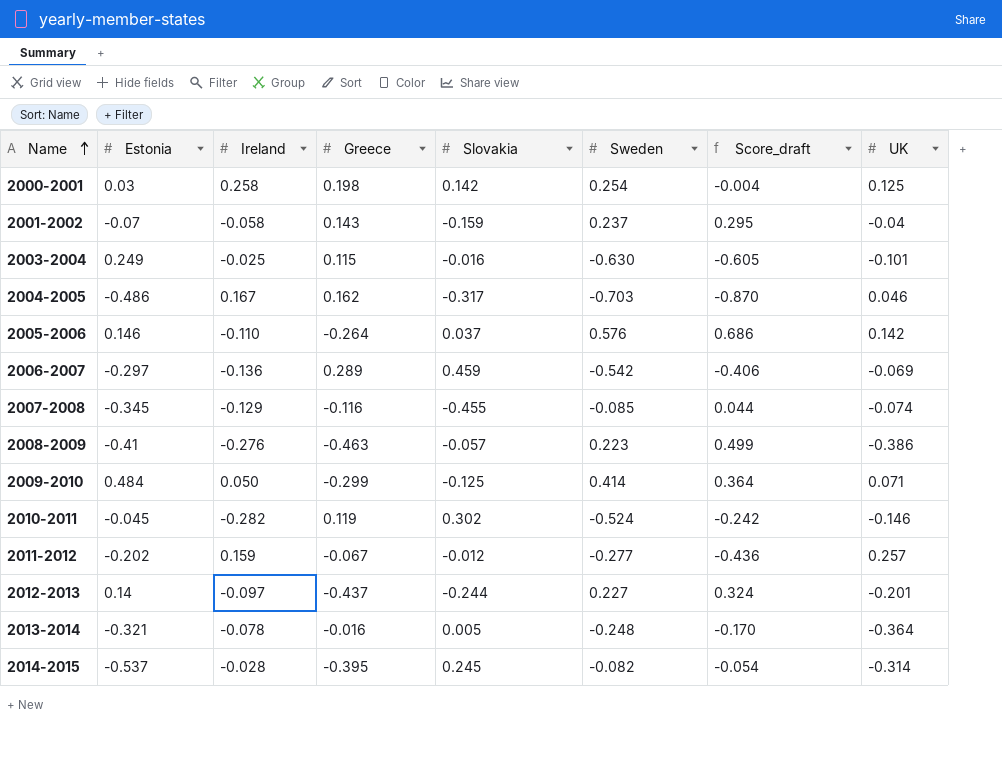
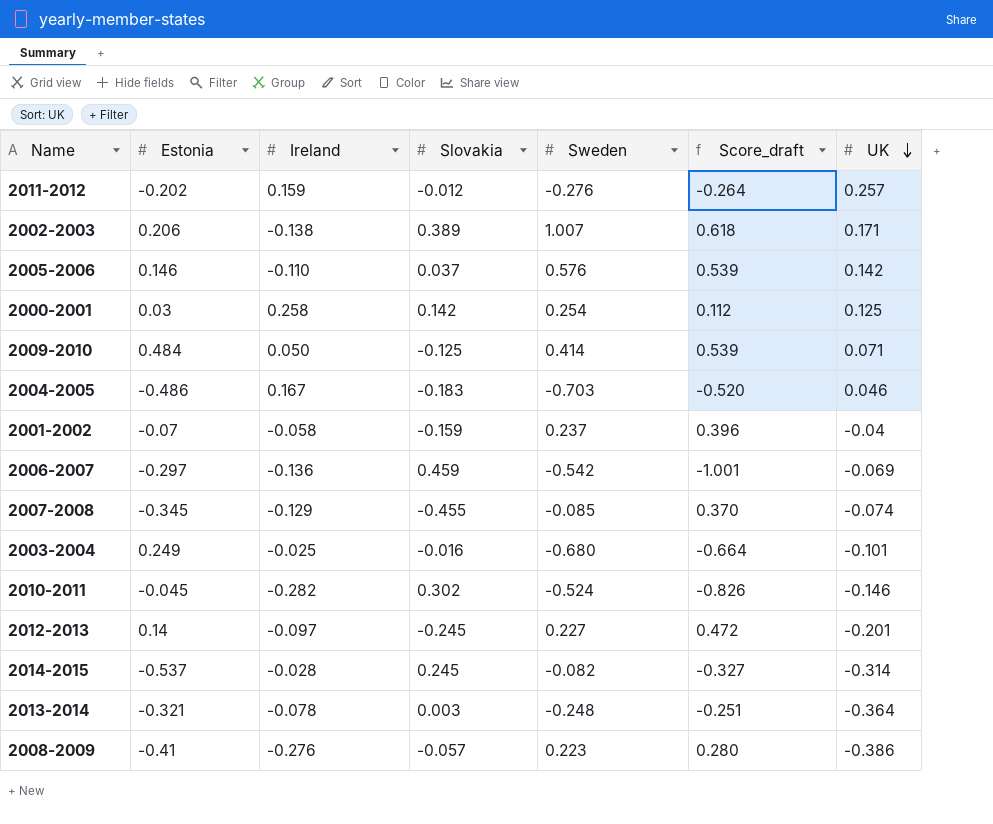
row order: Name ascending -> UK descending
column Greece | position: 4 -> none
column Score_draft | formula: [Sweden] - [Ireland] -> [Sweden] - [Slovakia]
2011-2012 | Sweden: -0.277 -> -0.276
row 2002-2003: none -> 0.206 | -0.138 | 0.389 | 1.007 | 0.618 | 0.171
2004-2005 | Slovakia: -0.317 -> -0.183
2003-2004 | Sweden: -0.630 -> -0.680
2012-2013 | Slovakia: -0.244 -> -0.245
2013-2014 | Slovakia: 0.005 -> 0.003

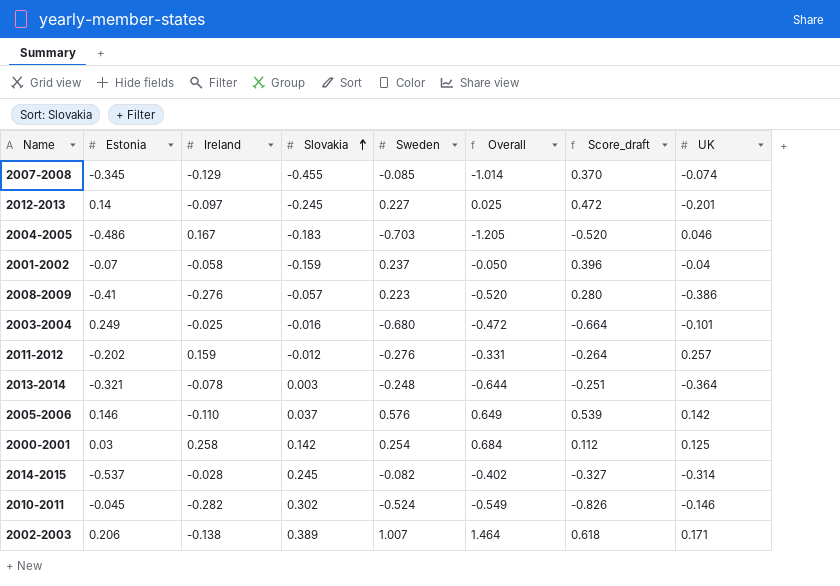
row order: UK descending -> Slovakia ascending
column Overall | formula: none -> [Estonia] + [Ireland] + [Slovakia] + [Sweden]
row 2009-2010: 0.484 | 0.050 | -0.125 | 0.414 | 0.539 | 0.071 -> none
row 2006-2007: -0.297 | -0.136 | 0.459 | -0.542 | -1.001 | -0.069 -> none

